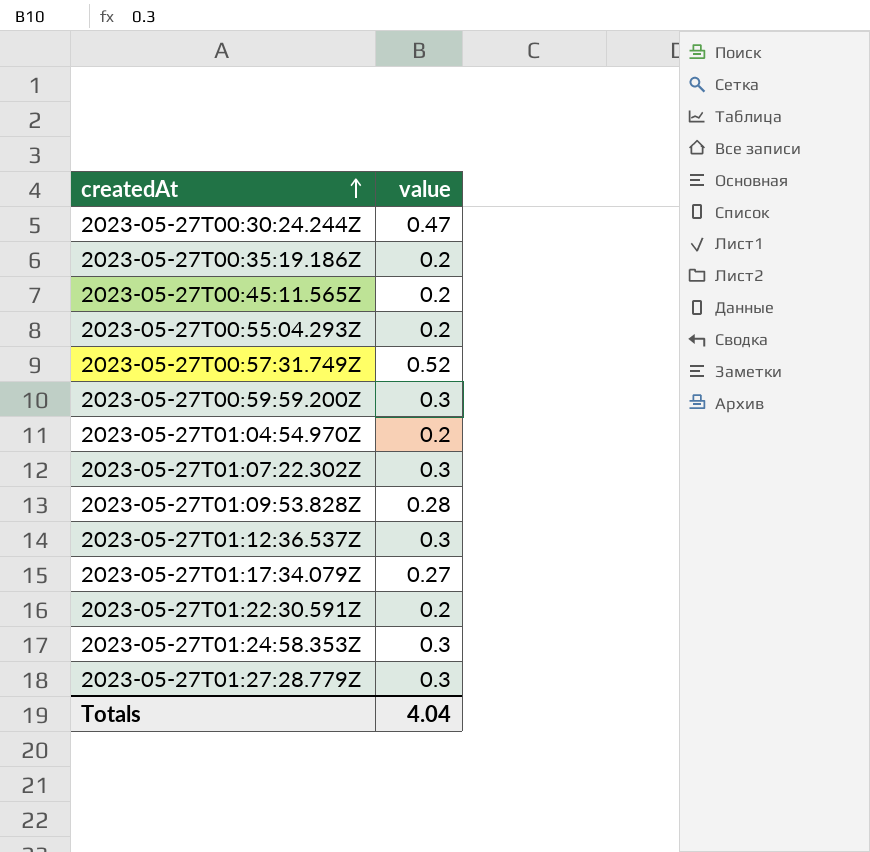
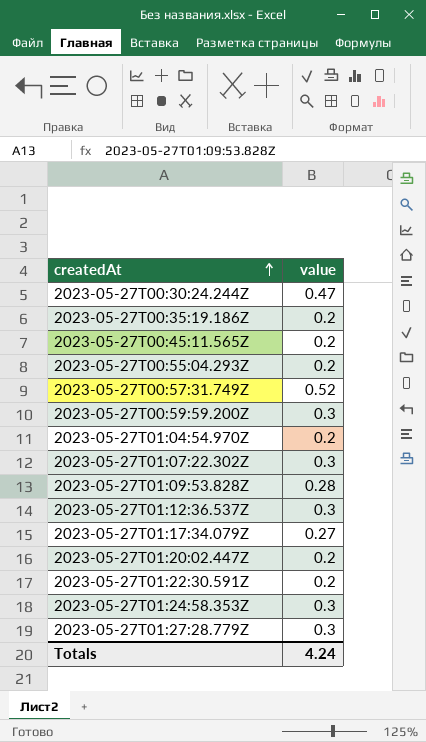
row 2023-05-27T01:20:02.447Z: none -> 0.2
Totals | value: 4.04 -> 4.24

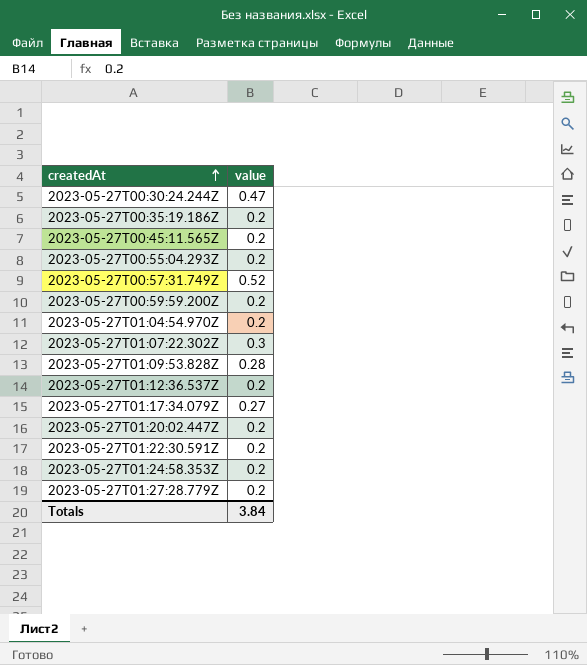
2023-05-27T00:59:59.200Z | value: 0.3 -> 0.2
2023-05-27T01:12:36.537Z | value: 0.3 -> 0.2
2023-05-27T01:24:58.353Z | value: 0.3 -> 0.2
2023-05-27T01:27:28.779Z | value: 0.3 -> 0.2
Totals | value: 4.24 -> 3.84

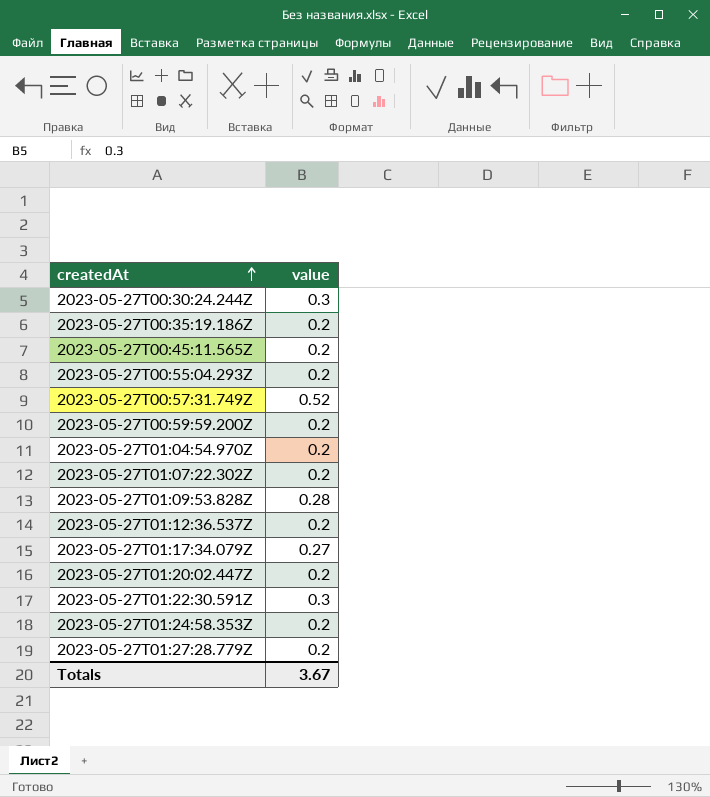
2023-05-27T00:30:24.244Z | value: 0.47 -> 0.3
2023-05-27T01:07:22.302Z | value: 0.3 -> 0.2
2023-05-27T01:22:30.591Z | value: 0.2 -> 0.3
Totals | value: 3.84 -> 3.67

